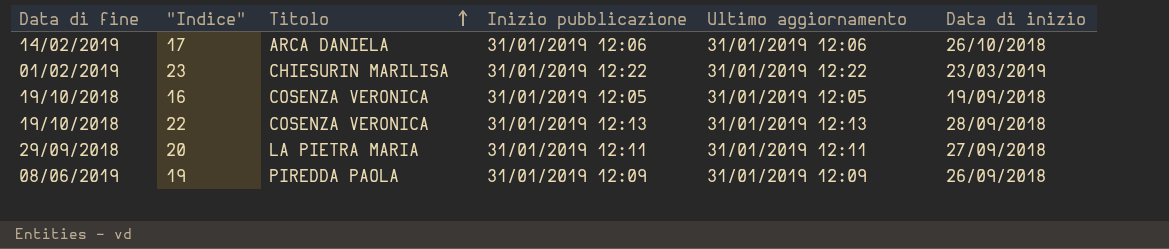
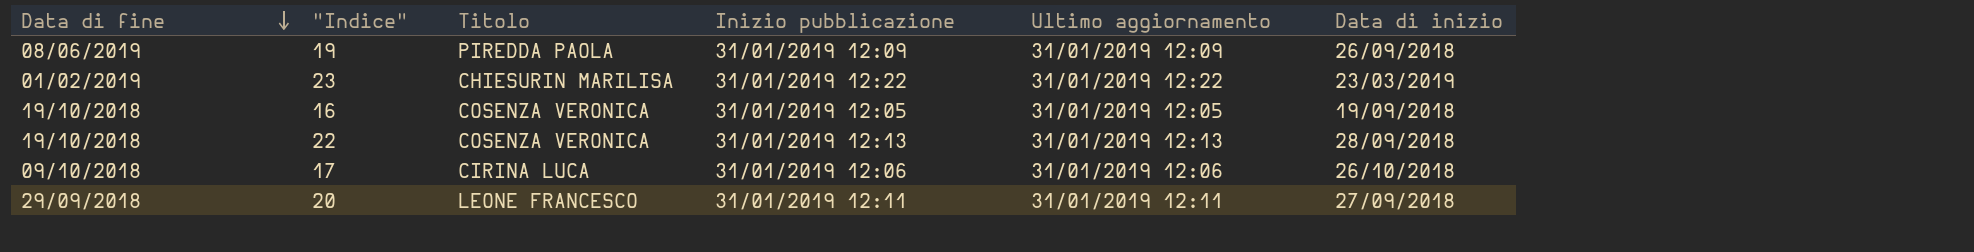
row order: Titolo ascending -> Data di fine descending
17 | Data di fine: 14/02/2019 -> 09/10/2018
17 | Titolo: ARCA DANIELA -> CIRINA LUCA
20 | Titolo: LA PIETRA MARIA -> LEONE FRANCESCO

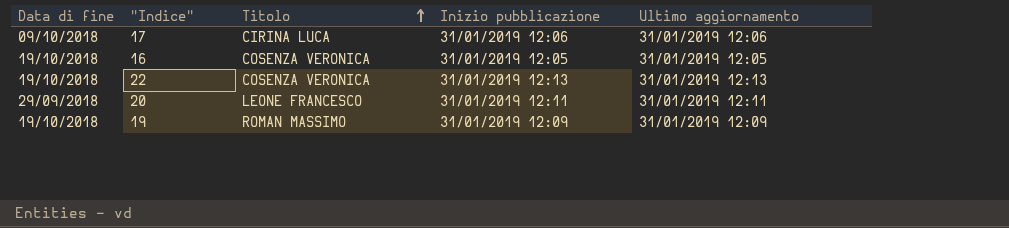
row order: Data di fine descending -> Titolo ascending
column Data di inizio | position: 6 -> none
row 23: 01/02/2019 | CHIESURIN MARILISA | 31/01/2019 12:22 | 31/01/2019 12:22 | 23/03/2019 -> none
19 | Data di fine: 08/06/2019 -> 19/10/2018
19 | Titolo: PIREDDA PAOLA -> ROMAN MASSIMO

